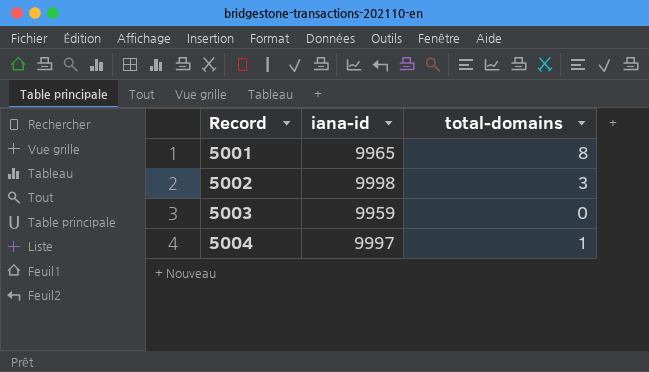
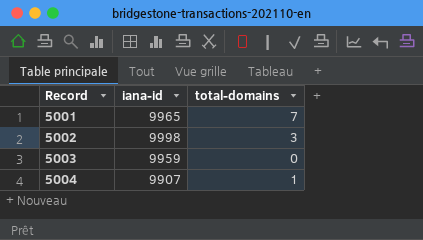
5001 | total-domains: 8 -> 7
5004 | iana-id: 9997 -> 9907

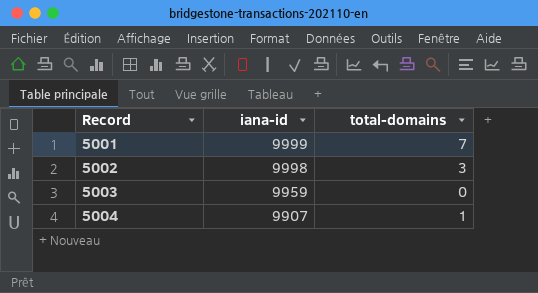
5001 | iana-id: 9965 -> 9999

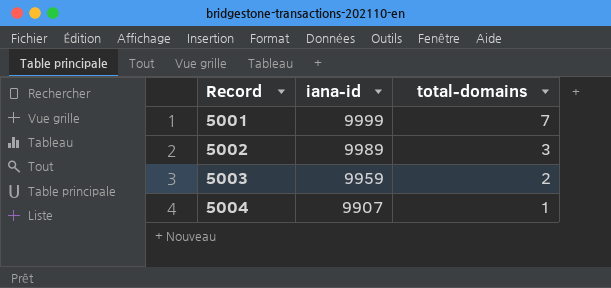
5002 | iana-id: 9998 -> 9989
5003 | total-domains: 0 -> 2

